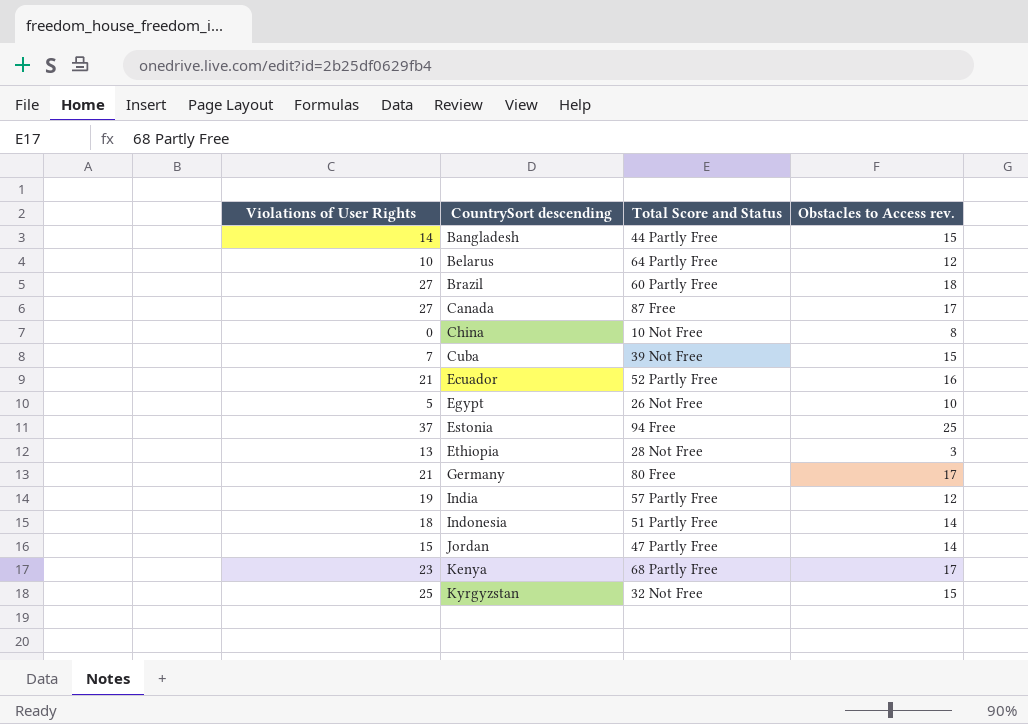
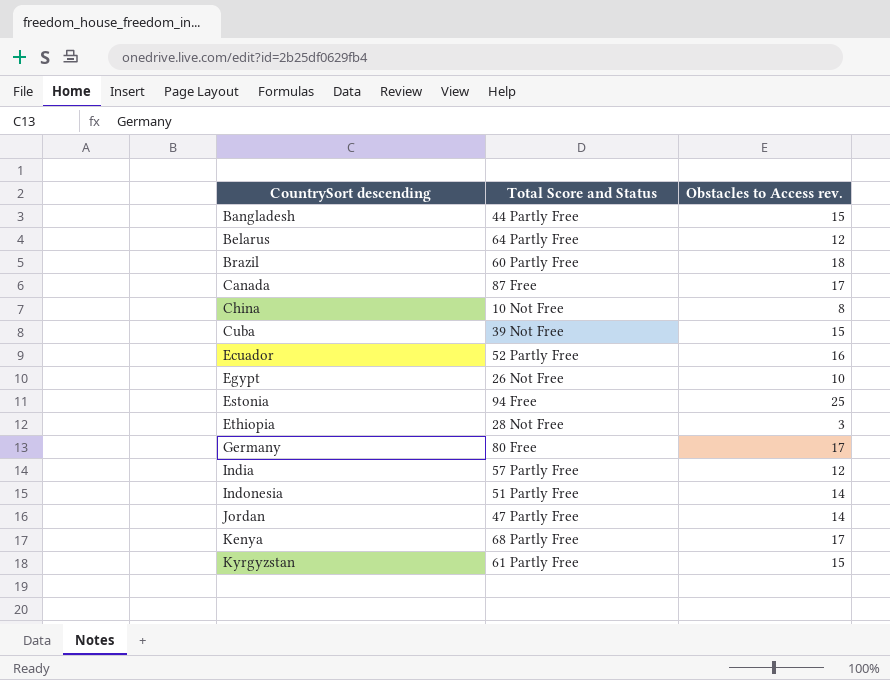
column Violations of User Rights | position: 1 -> none
Kyrgyzstan | Total Score and Status: 32 Not Free -> 61 Partly Free

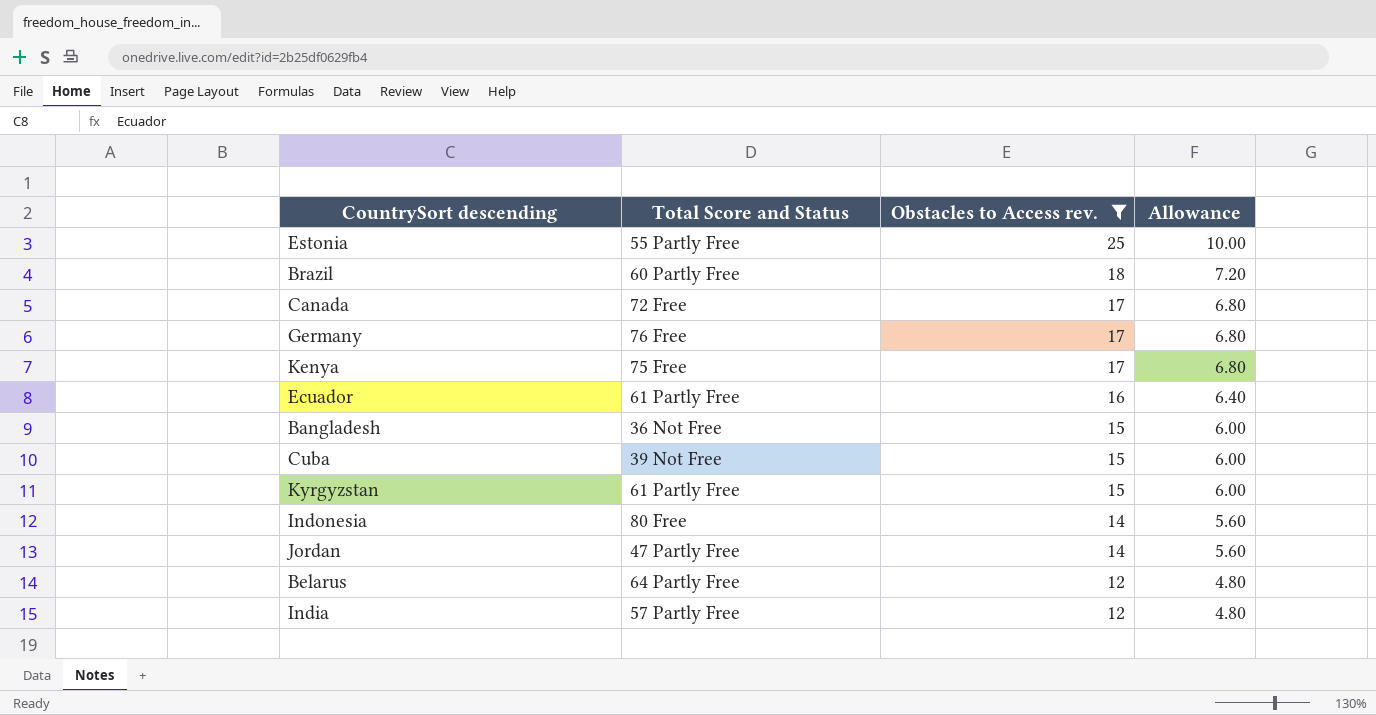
filter: none -> Obstacles to Access rev. >= 12
row order: CountrySort descending ascending -> Obstacles to Access rev. descending
column Allowance | formula: none -> [Obstacles to Access rev.] * 0.4
Estonia | Total Score and Status: 94 Free -> 55 Partly Free
Canada | Total Score and Status: 87 Free -> 72 Free
Germany | Total Score and Status: 80 Free -> 76 Free
Kenya | Total Score and Status: 68 Partly Free -> 75 Free
Ecuador | Total Score and Status: 52 Partly Free -> 61 Partly Free
Bangladesh | Total Score and Status: 44 Partly Free -> 36 Not Free
Indonesia | Total Score and Status: 51 Partly Free -> 80 Free

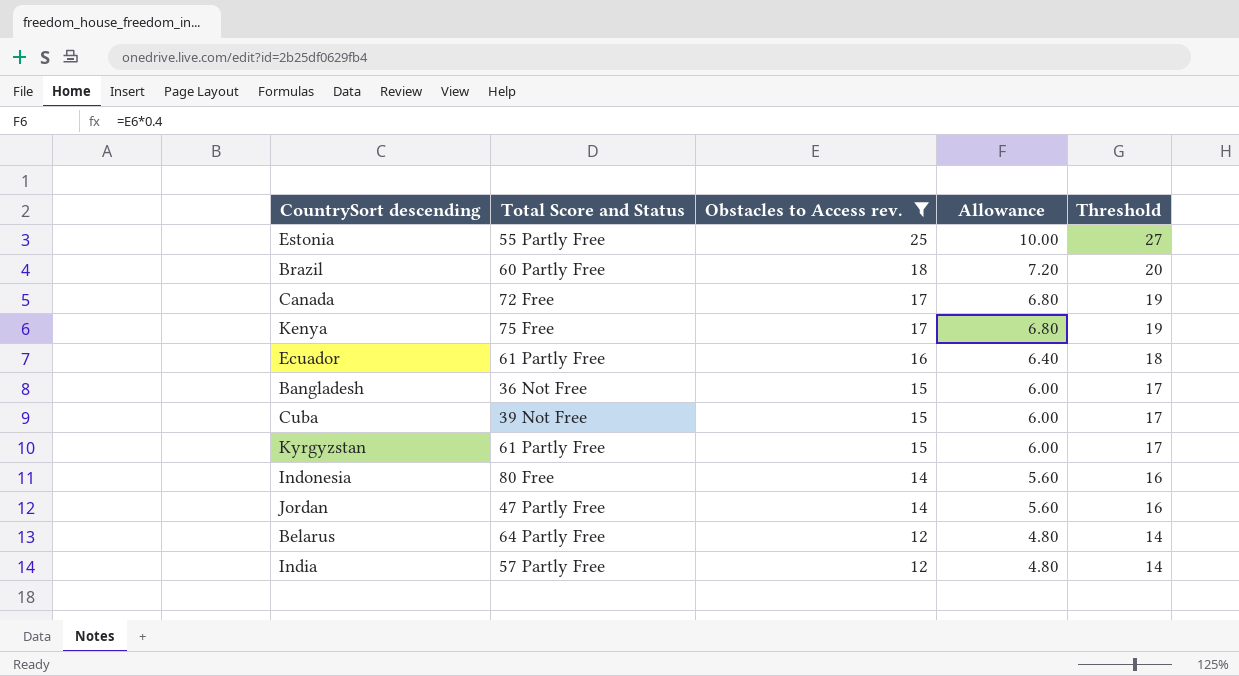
column Threshold | formula: none -> [Obstacles to Access rev.] + 2
row Germany: 76 Free | 17 | 6.80 -> none

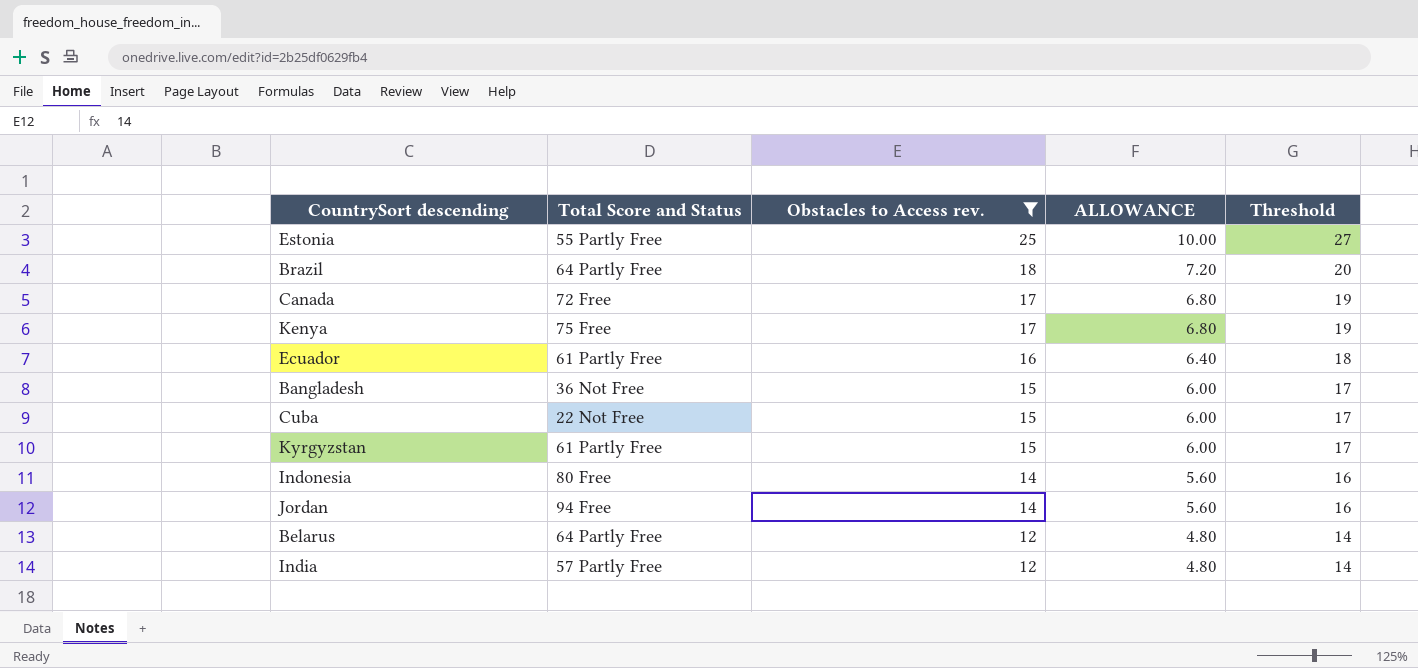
column name: Allowance -> ALLOWANCE
Brazil | Total Score and Status: 60 Partly Free -> 64 Partly Free
Cuba | Total Score and Status: 39 Not Free -> 22 Not Free
Jordan | Total Score and Status: 47 Partly Free -> 94 Free

